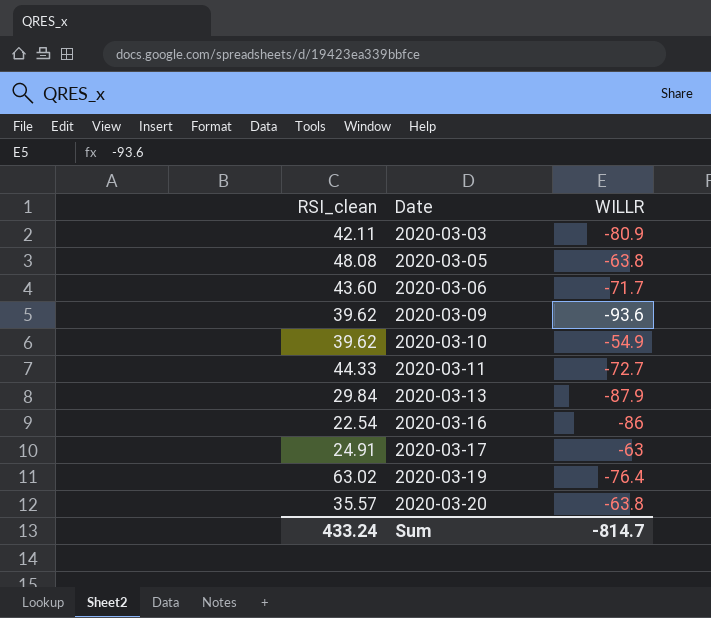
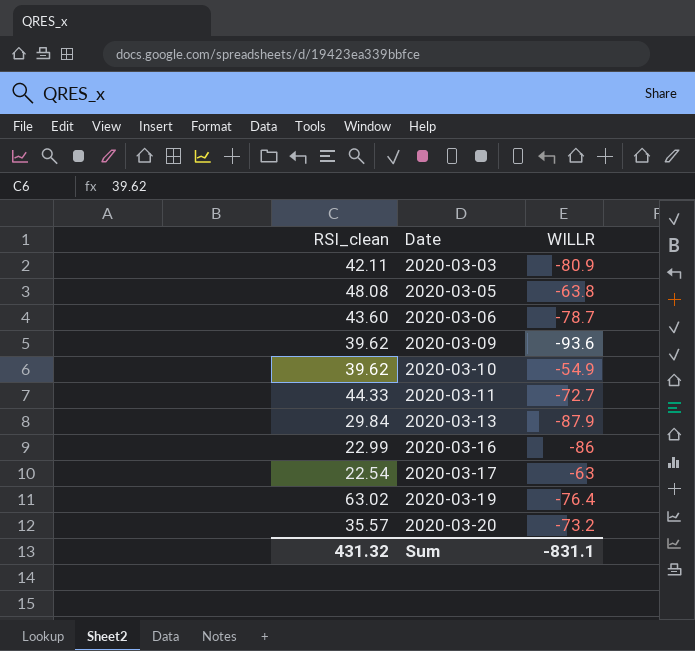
2020-03-06 | WILLR: -71.7 -> -78.7
2020-03-16 | RSI_clean: 22.54 -> 22.99
2020-03-17 | RSI_clean: 24.91 -> 22.54
2020-03-20 | WILLR: -63.8 -> -73.2
Sum | RSI_clean: 433.24 -> 431.32
Sum | WILLR: -814.7 -> -831.1

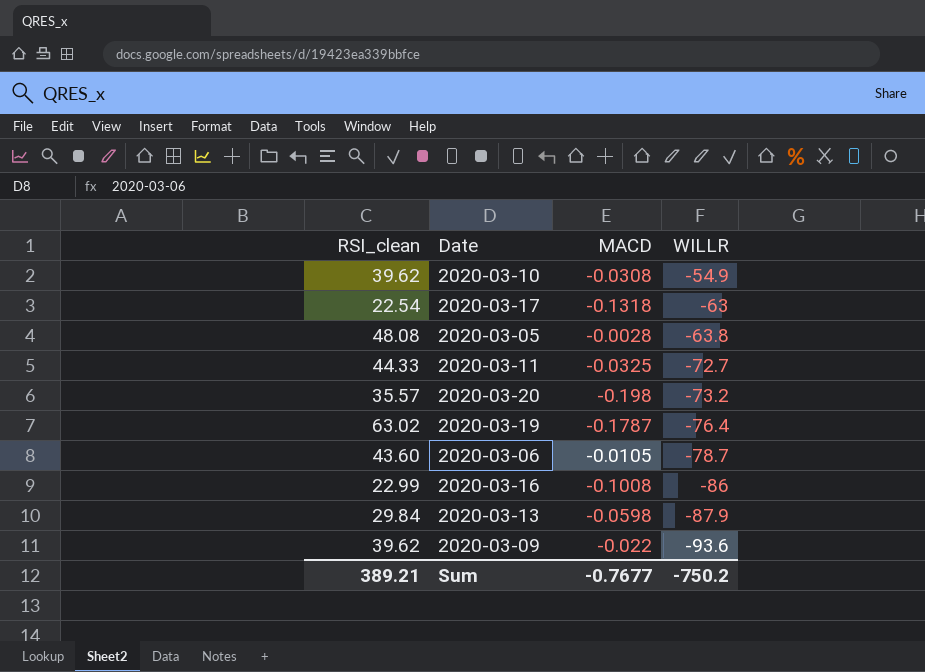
row order: Date ascending -> WILLR descending
column MACD | position: none -> 3
row 2020-03-03: 42.11 | -80.9 -> none
Sum | RSI_clean: 431.32 -> 389.21
Sum | WILLR: -831.1 -> -750.2

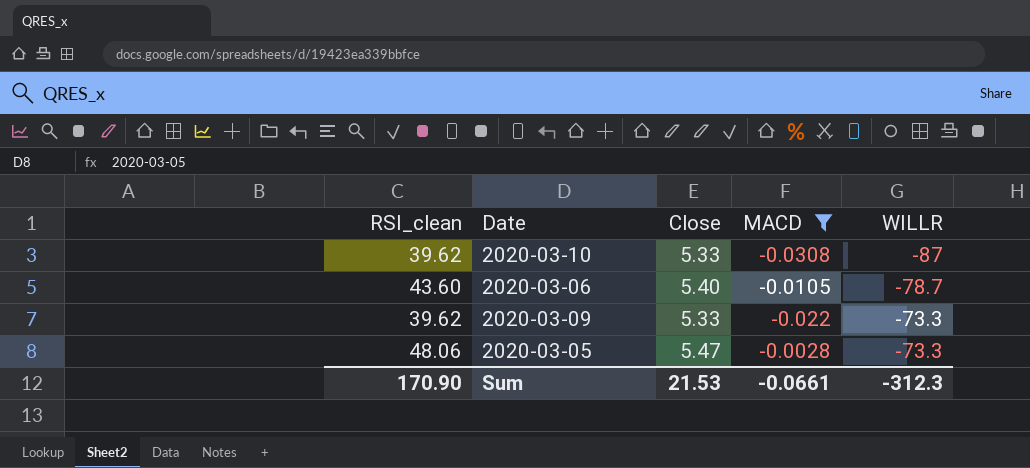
filter: none -> MACD >= -0.0308
row order: WILLR descending -> WILLR ascending
column Close | position: none -> 3
2020-03-10 | WILLR: -54.9 -> -87
2020-03-09 | WILLR: -93.6 -> -73.3
2020-03-05 | RSI_clean: 48.08 -> 48.06
2020-03-05 | WILLR: -63.8 -> -73.3
Sum | RSI_clean: 389.21 -> 170.90
Sum | MACD: -0.7677 -> -0.0661
Sum | WILLR: -750.2 -> -312.3

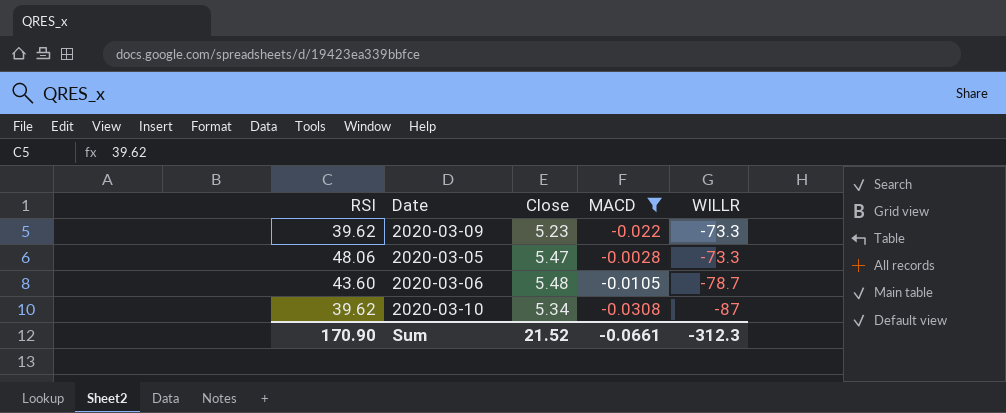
row order: WILLR ascending -> WILLR descending
column name: RSI_clean -> RSI
2020-03-09 | Close: 5.33 -> 5.23
2020-03-06 | Close: 5.40 -> 5.48
2020-03-10 | Close: 5.33 -> 5.34
Sum | Close: 21.53 -> 21.52

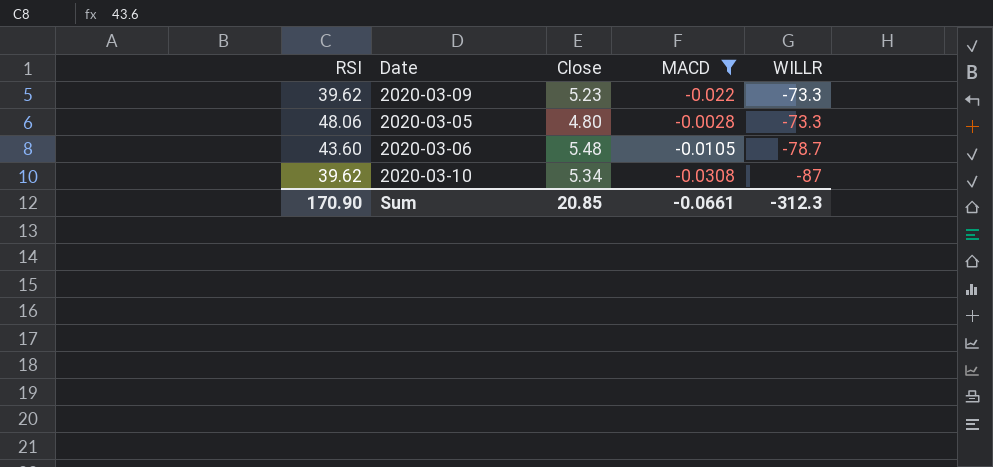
2020-03-05 | Close: 5.47 -> 4.80
Sum | Close: 21.52 -> 20.85

